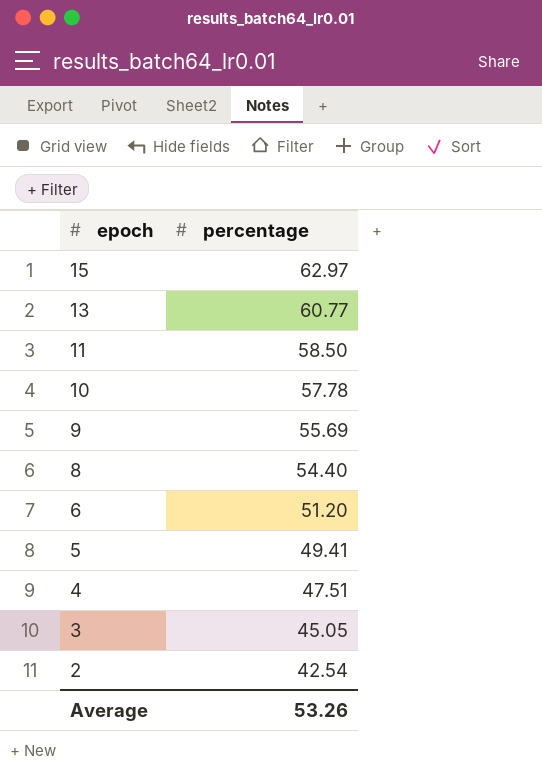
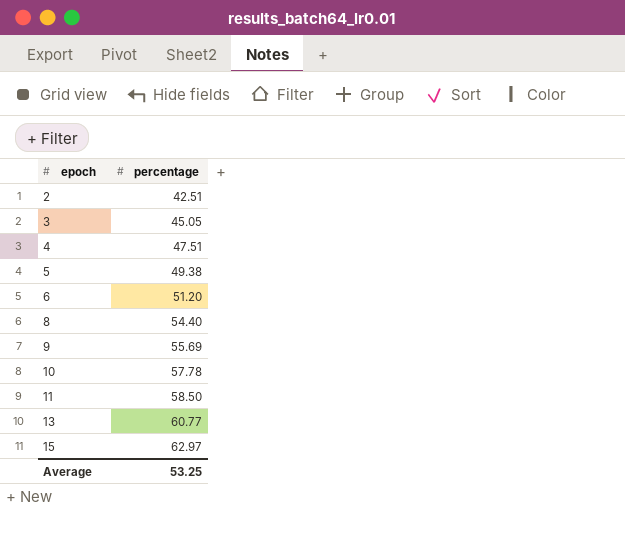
row order: epoch descending -> epoch ascending
2 | percentage: 42.54 -> 42.51
5 | percentage: 49.41 -> 49.38
Average | percentage: 53.26 -> 53.25

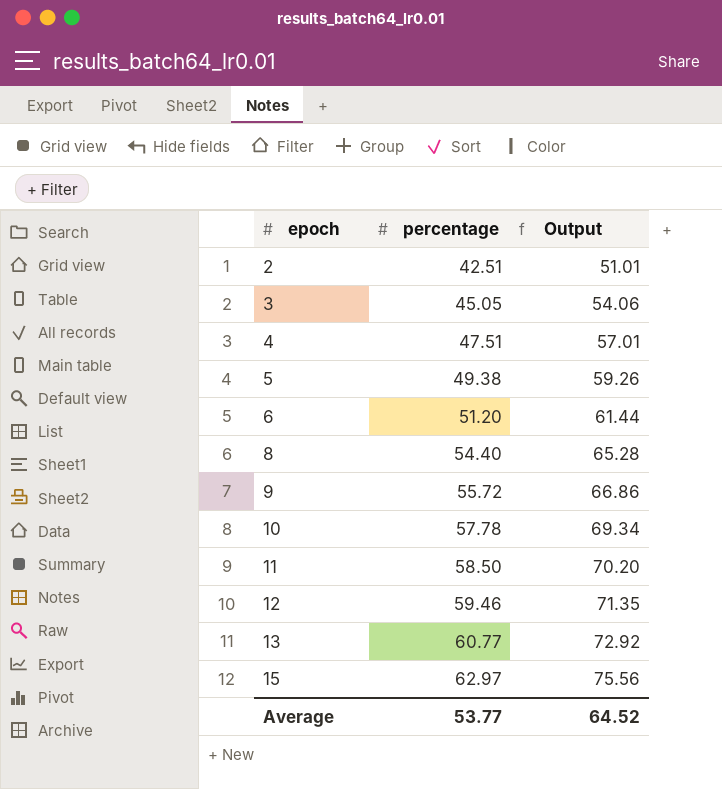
column Output | formula: none -> [percentage] * 1.2
9 | percentage: 55.69 -> 55.72
row 12: none -> 59.46 | 71.35
Average | percentage: 53.25 -> 53.77

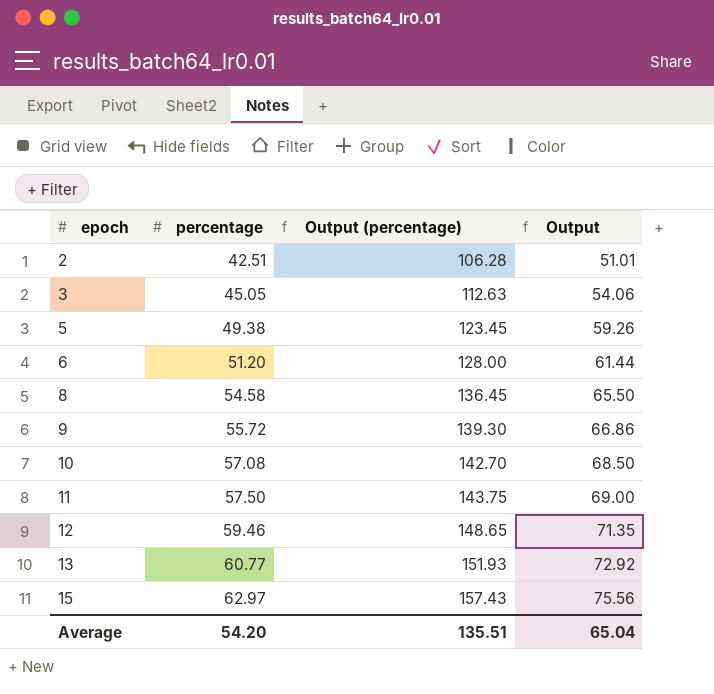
column Output (percentage) | formula: none -> [percentage] * 2.5
row 4: 47.51 | 57.01 -> none
8 | percentage: 54.40 -> 54.58
8 | Output: 65.28 -> 65.50
10 | percentage: 57.78 -> 57.08
10 | Output: 69.34 -> 68.50
11 | percentage: 58.50 -> 57.50
11 | Output: 70.20 -> 69.00
Average | percentage: 53.77 -> 54.20
Average | Output: 64.52 -> 65.04

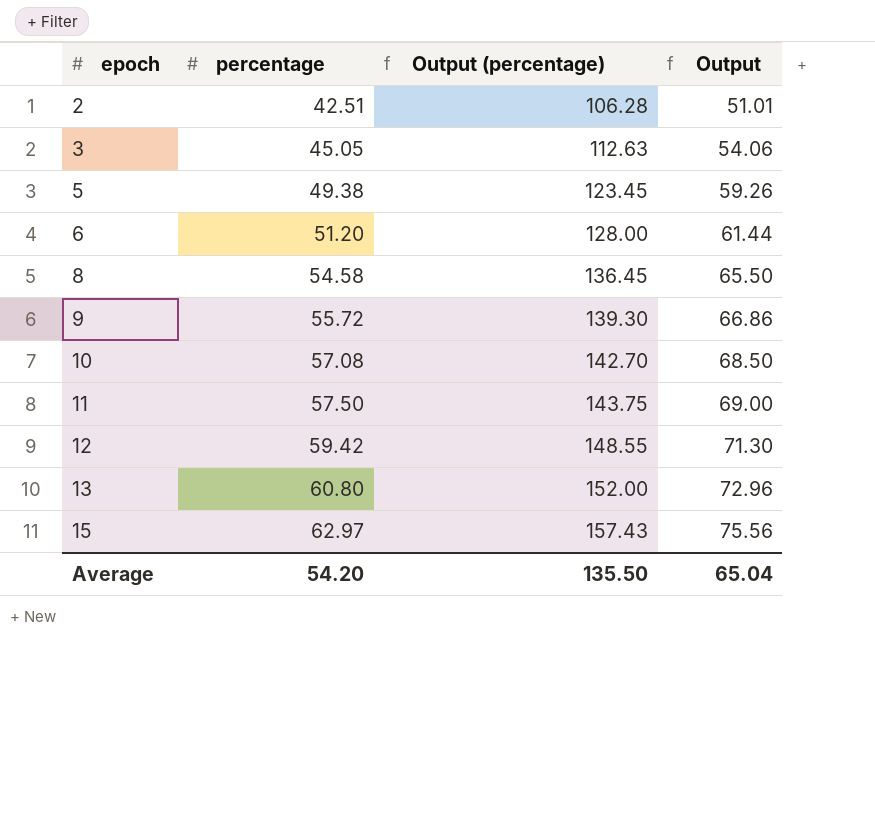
12 | percentage: 59.46 -> 59.42
12 | Output (percentage): 148.65 -> 148.55
12 | Output: 71.35 -> 71.30
13 | percentage: 60.77 -> 60.80
13 | Output (percentage): 151.93 -> 152.00
13 | Output: 72.92 -> 72.96
Average | Output (percentage): 135.51 -> 135.50

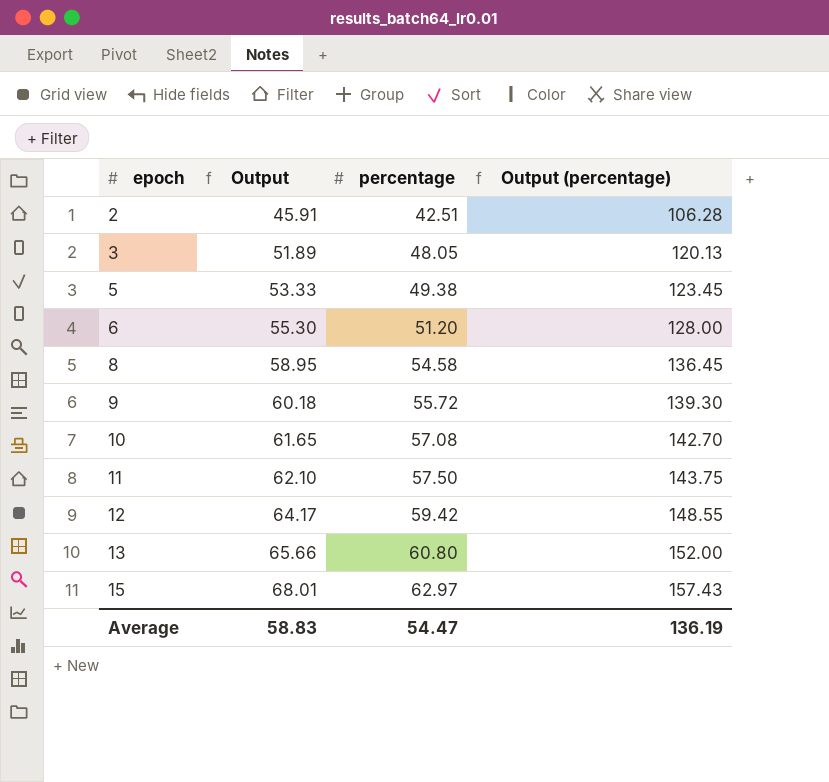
column Output | formula: [percentage] * 1.2 -> [percentage] * 1.08
column Output | position: 4 -> 2
3 | percentage: 45.05 -> 48.05
3 | Output (percentage): 112.63 -> 120.13
Average | Output: 65.04 -> 58.83
Average | percentage: 54.20 -> 54.47
Average | Output (percentage): 135.50 -> 136.19

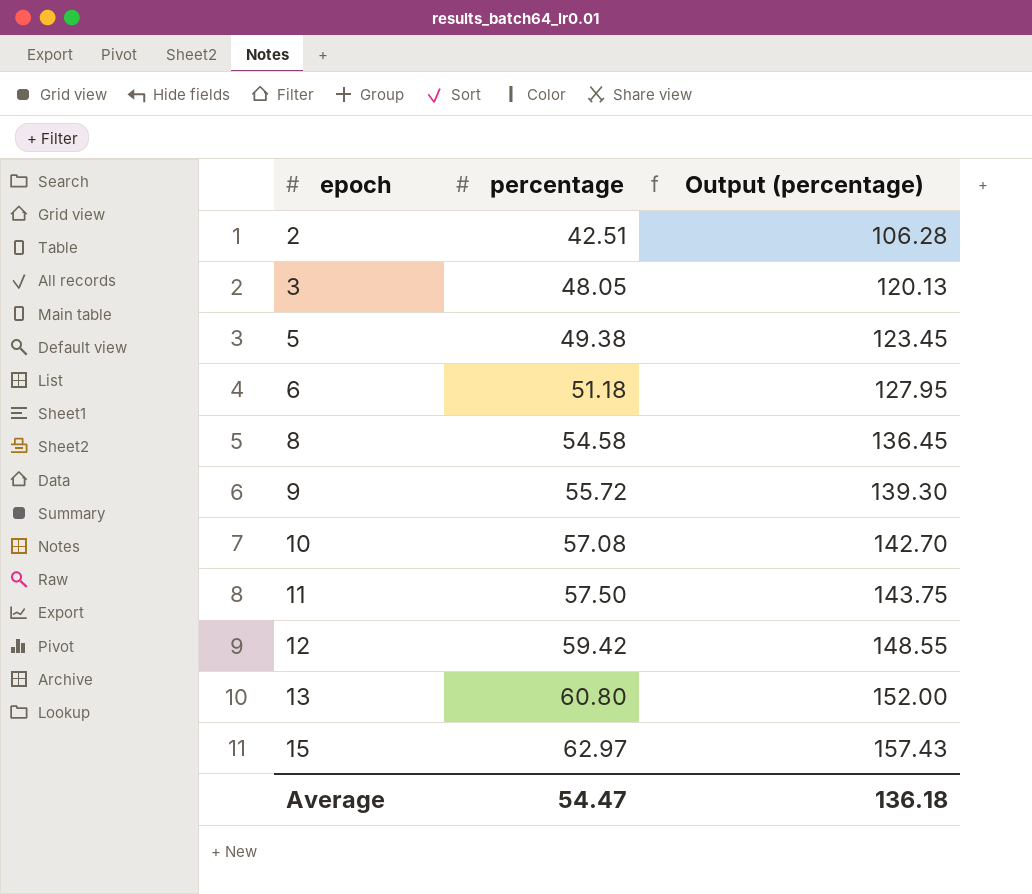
column Output | formula: [percentage] * 1.08 -> none
6 | percentage: 51.20 -> 51.18
6 | Output (percentage): 128.00 -> 127.95
Average | Output (percentage): 136.19 -> 136.18

